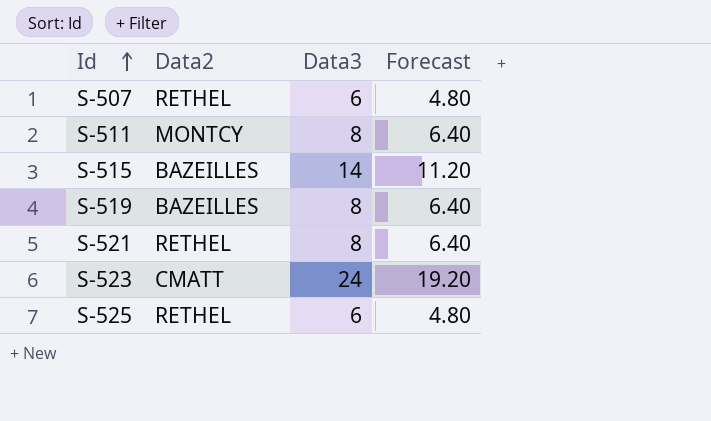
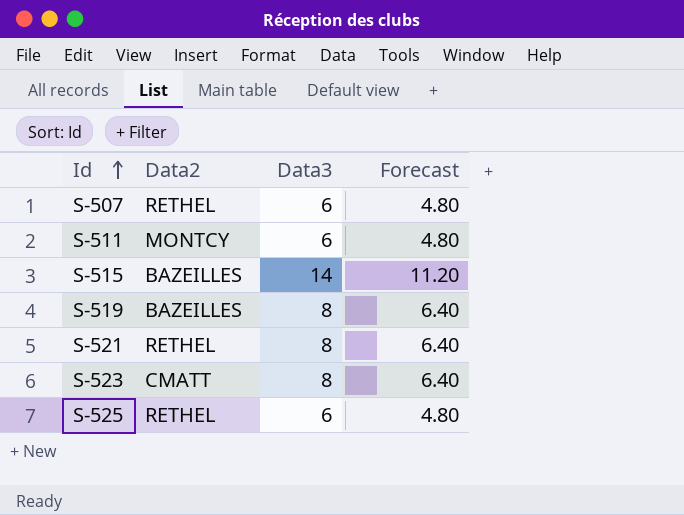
S-511 | Data3: 8 -> 6
S-511 | Forecast: 6.40 -> 4.80
S-523 | Data3: 24 -> 8
S-523 | Forecast: 19.20 -> 6.40

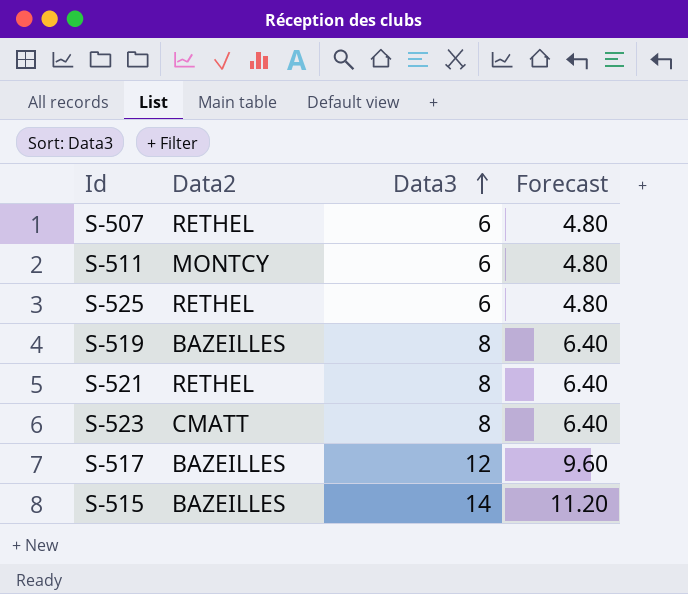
row order: Id ascending -> Data3 ascending
row S-517: none -> BAZEILLES | 12 | 9.60

